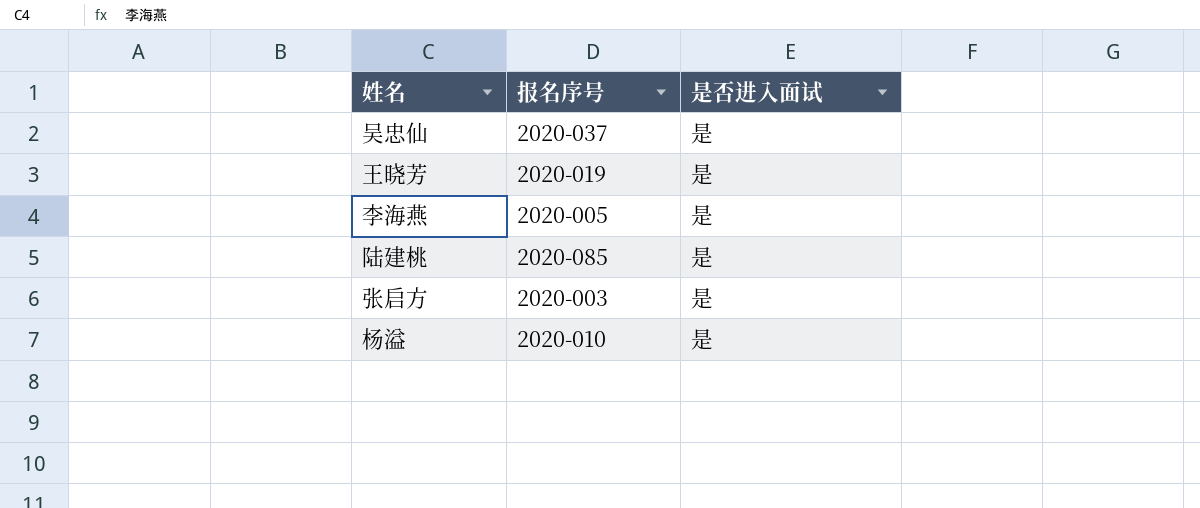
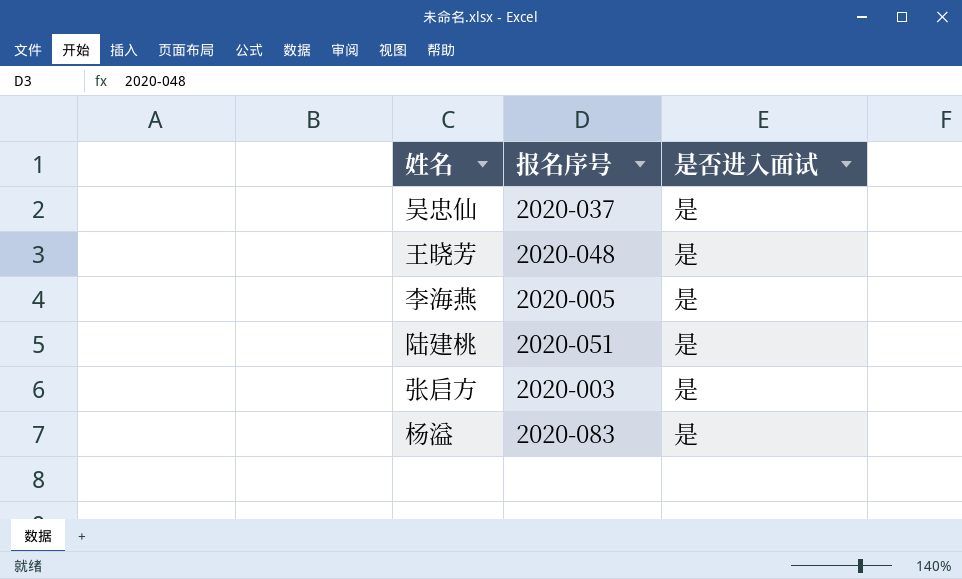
王晓芳 | 报名序号: 2020-019 -> 2020-048
陆建桃 | 报名序号: 2020-085 -> 2020-051
杨溢 | 报名序号: 2020-010 -> 2020-083

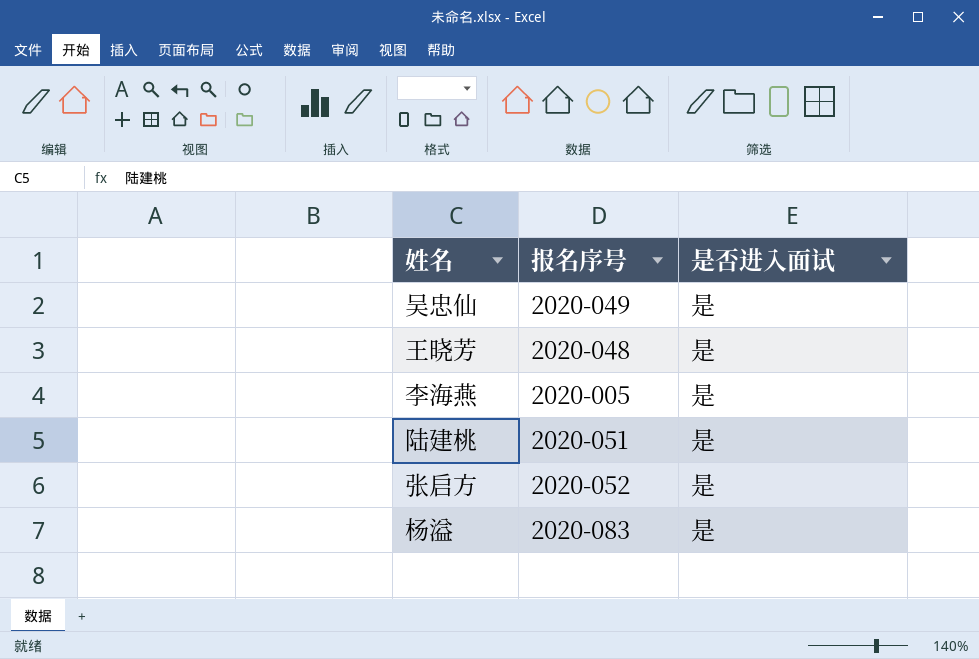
吴忠仙 | 报名序号: 2020-037 -> 2020-049
张启方 | 报名序号: 2020-003 -> 2020-052

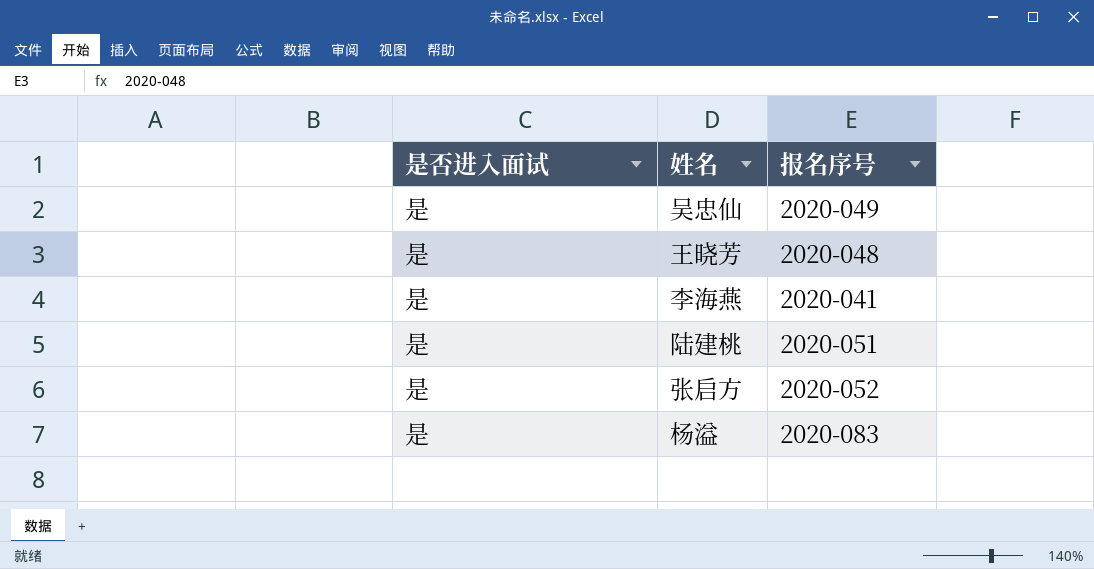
column 是否进入面试 | position: 3 -> 1
李海燕 | 报名序号: 2020-005 -> 2020-041

